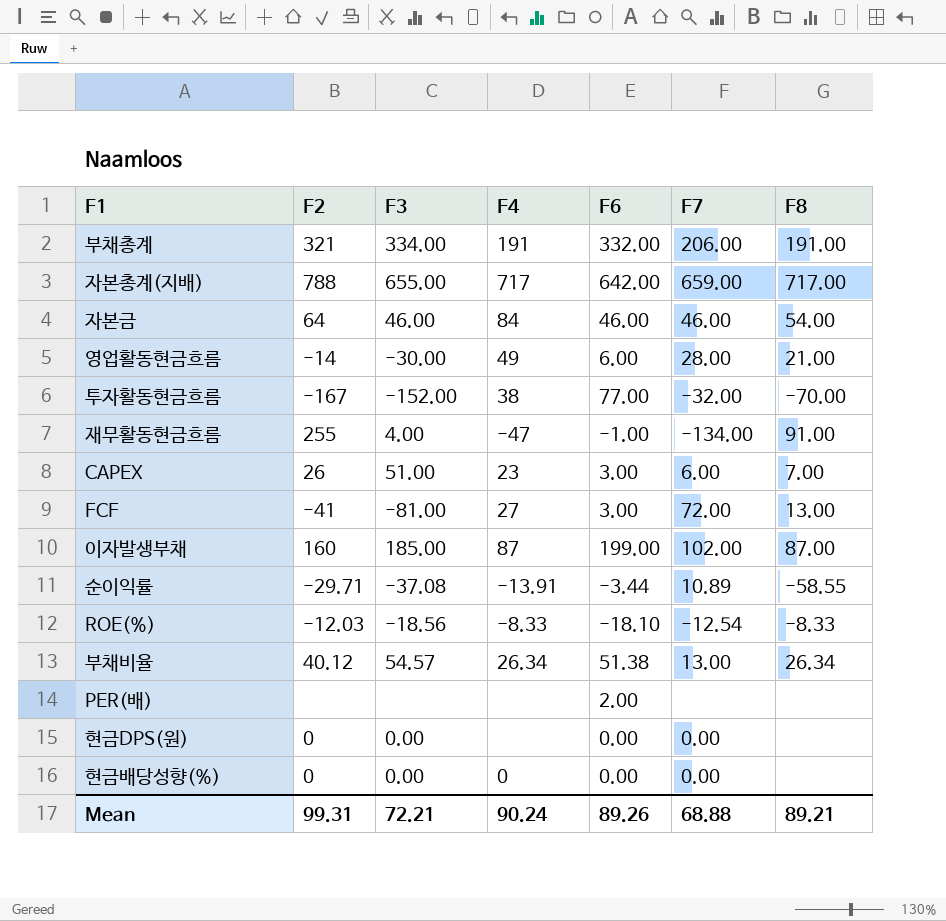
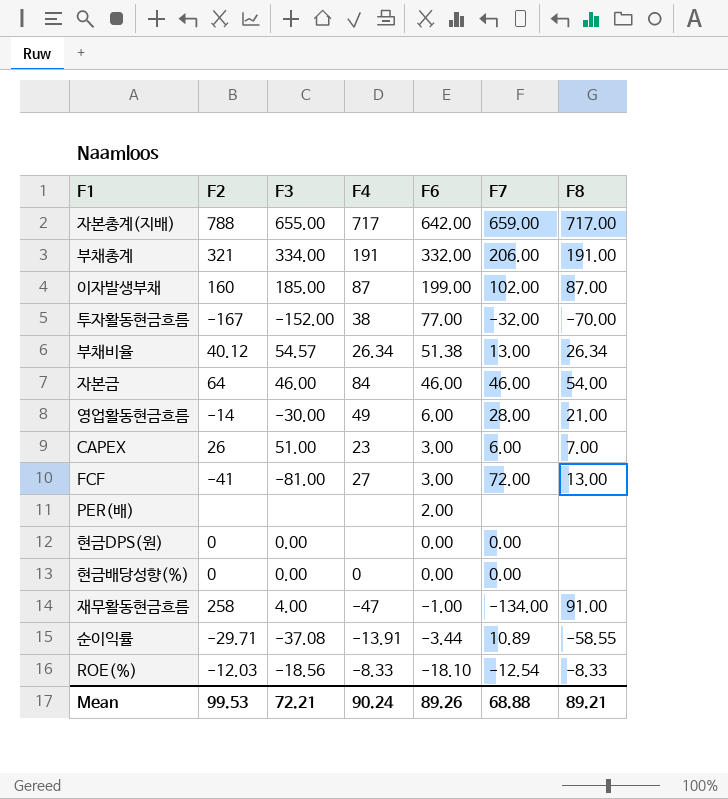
row order: none -> F6 descending
재무활동현금흐름 | F2: 255 -> 258
Mean | F2: 99.31 -> 99.53

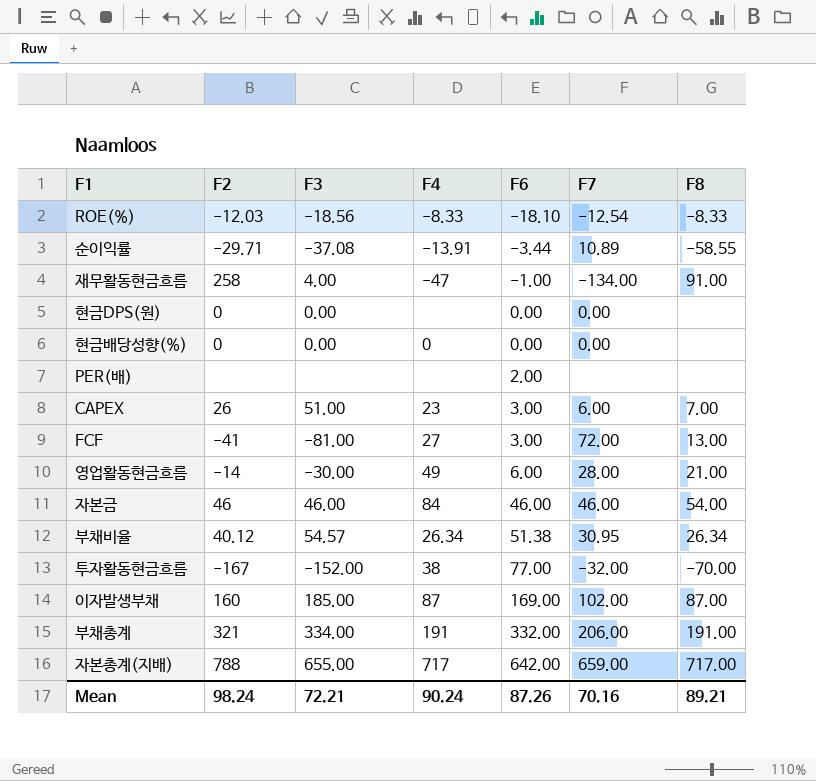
row order: F6 descending -> F6 ascending
자본금 | F2: 64 -> 46
부채비율 | F7: 13.00 -> 30.95
이자발생부채 | F6: 199.00 -> 169.00
Mean | F2: 99.53 -> 98.24
Mean | F6: 89.26 -> 87.26
Mean | F7: 68.88 -> 70.16

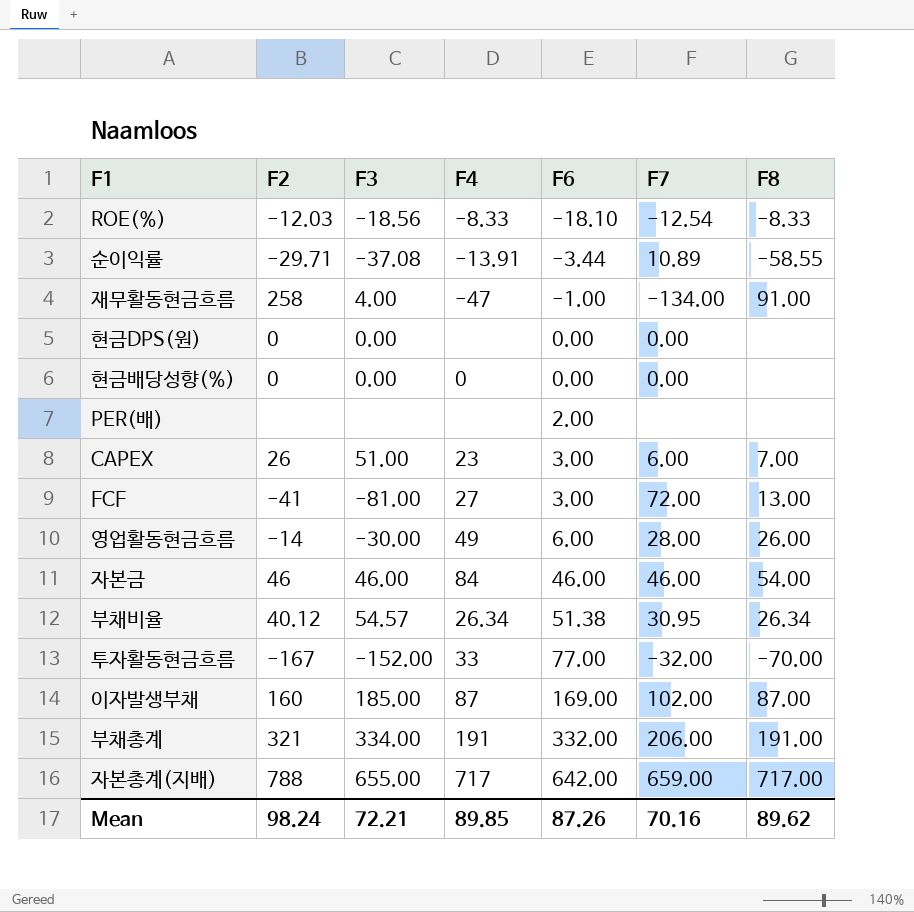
영업활동현금흐름 | F8: 21.00 -> 26.00
투자활동현금흐름 | F4: 38 -> 33
Mean | F4: 90.24 -> 89.85
Mean | F8: 89.21 -> 89.62

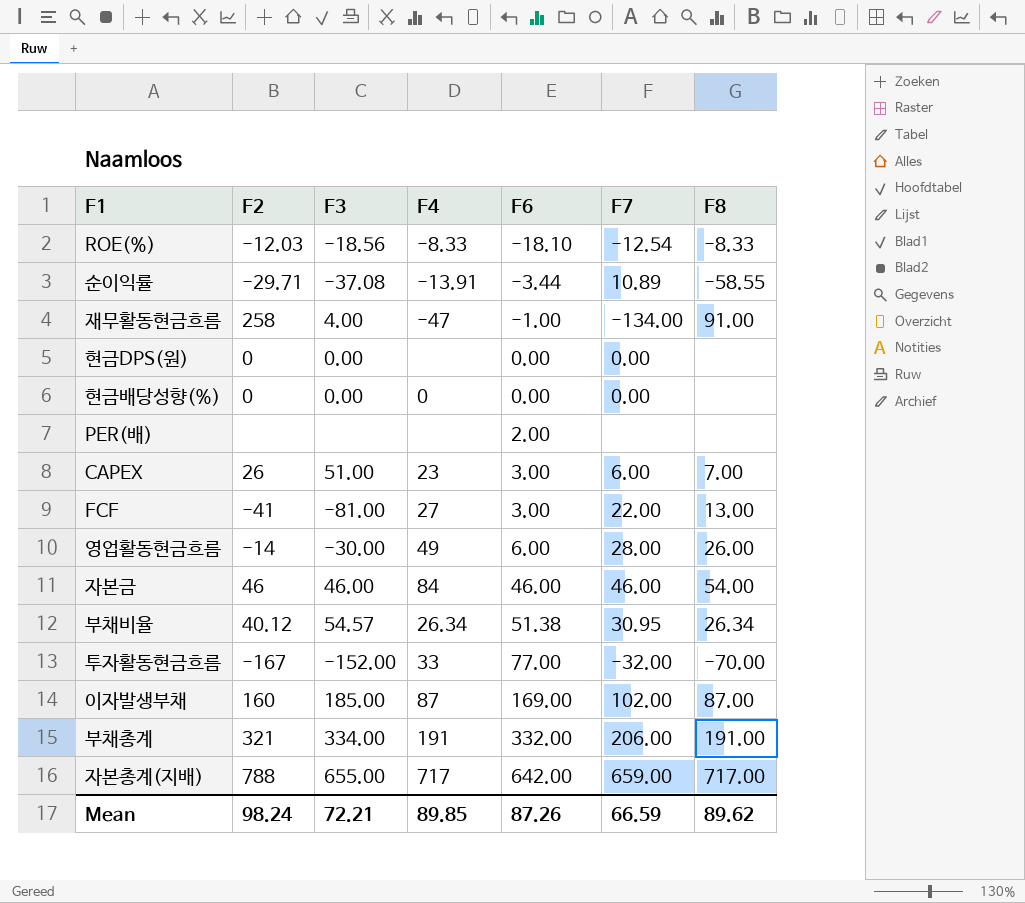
FCF | F7: 72.00 -> 22.00
Mean | F7: 70.16 -> 66.59

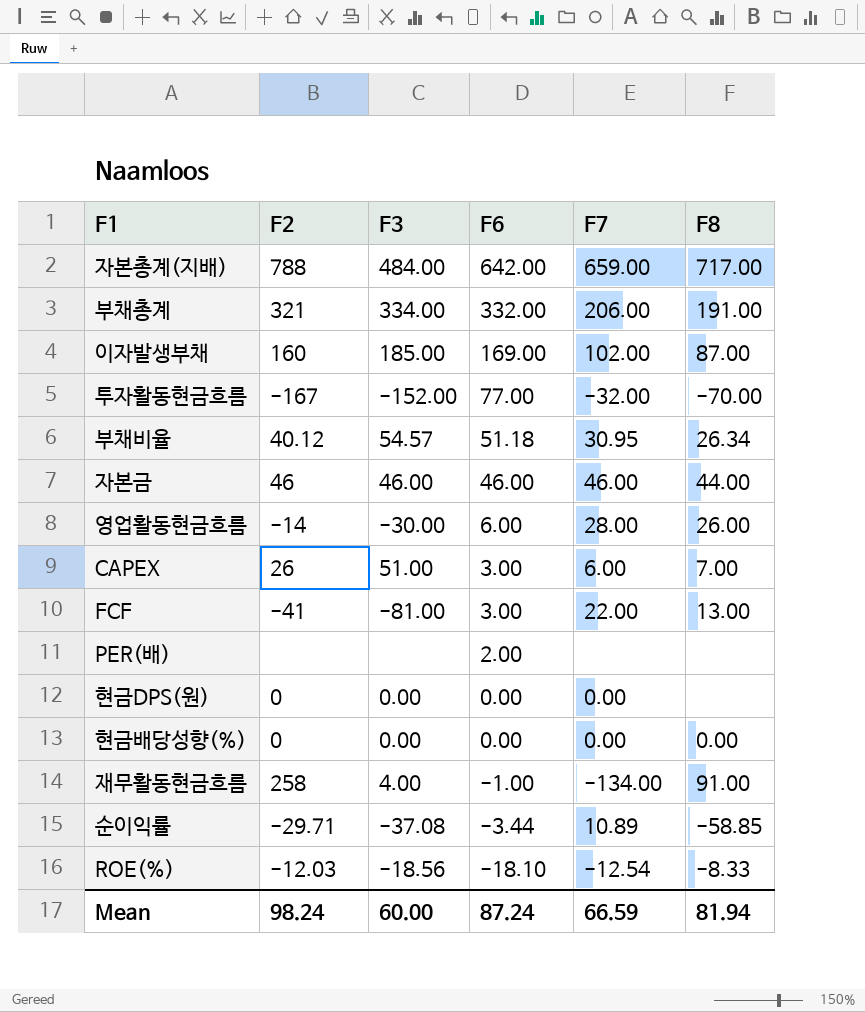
row order: F6 ascending -> F6 descending
column F4 | position: 4 -> none
자본총계(지배) | F3: 655.00 -> 484.00
부채비율 | F6: 51.38 -> 51.18
자본금 | F8: 54.00 -> 44.00
현금배당성향(%) | F8: none -> 0.00
순이익률 | F8: -58.55 -> -58.85
Mean | F3: 72.21 -> 60.00
Mean | F6: 87.26 -> 87.24
Mean | F8: 89.62 -> 81.94

